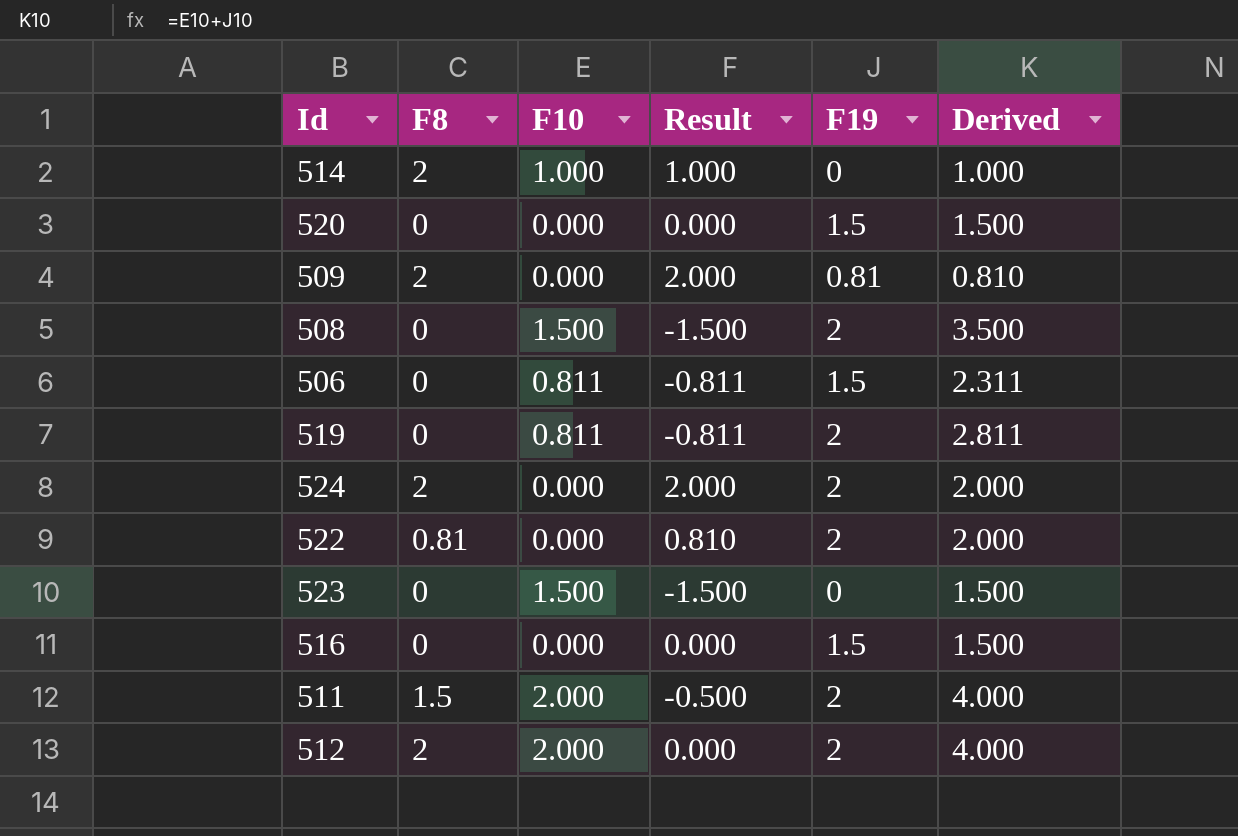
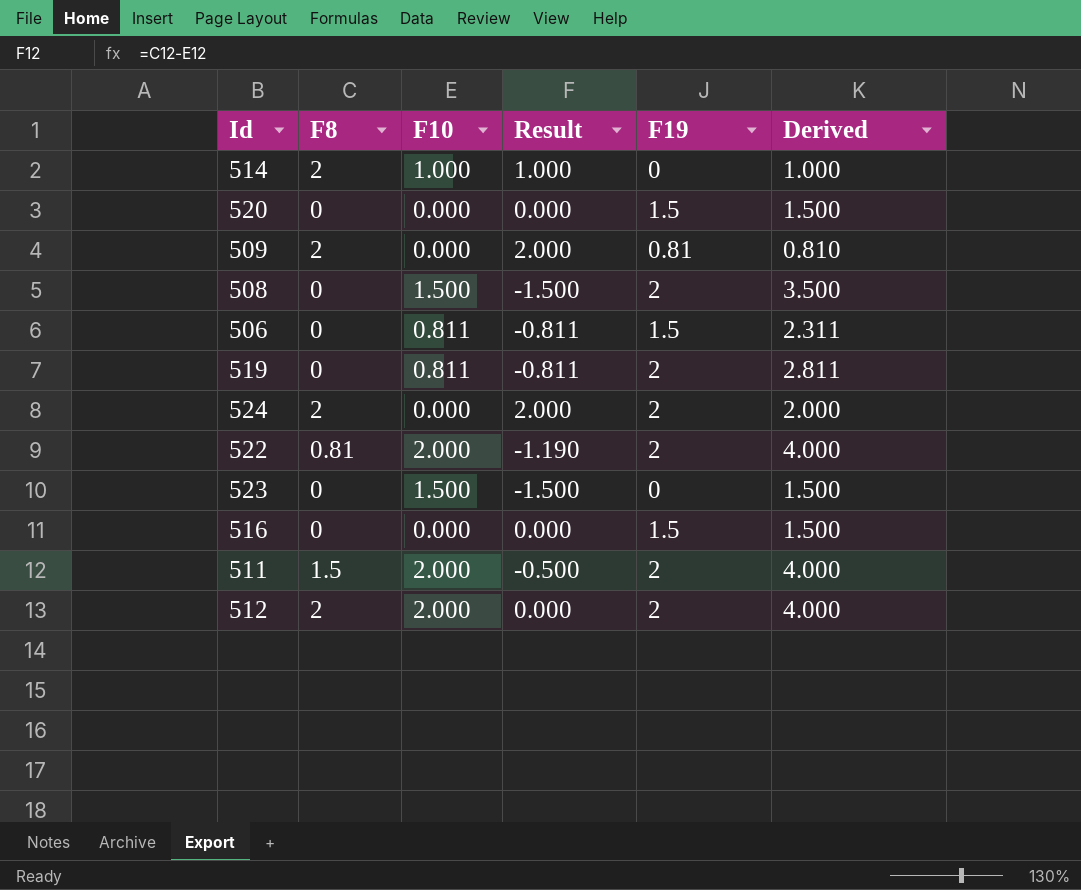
522 | F10: 0.000 -> 2.000
522 | Result: 0.810 -> -1.190
522 | Derived: 2.000 -> 4.000

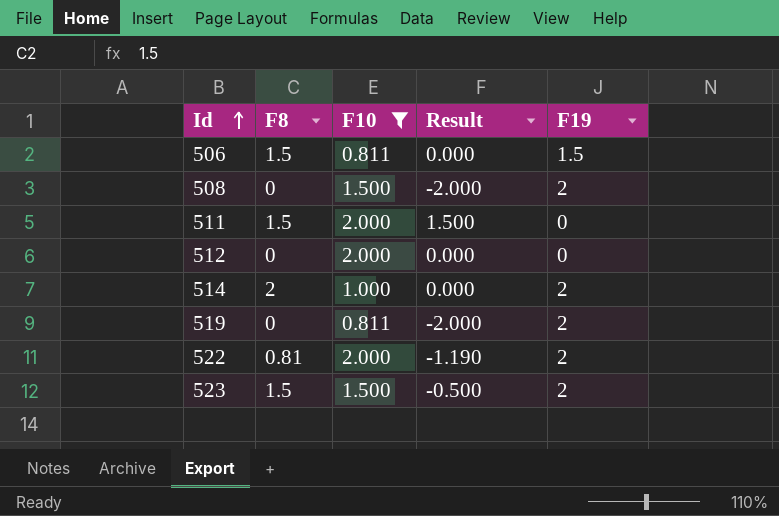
filter: none -> F10 != 0.000
row order: none -> Id ascending
column Derived | formula: [F10] + [F19] -> none
column Result | formula: [F8] - [F10] -> [F8] - [F19]
506 | F8: 0 -> 1.5
511 | F19: 2 -> 0
512 | F8: 2 -> 0
512 | F19: 2 -> 0
514 | F19: 0 -> 2
523 | F8: 0 -> 1.5
523 | F19: 0 -> 2

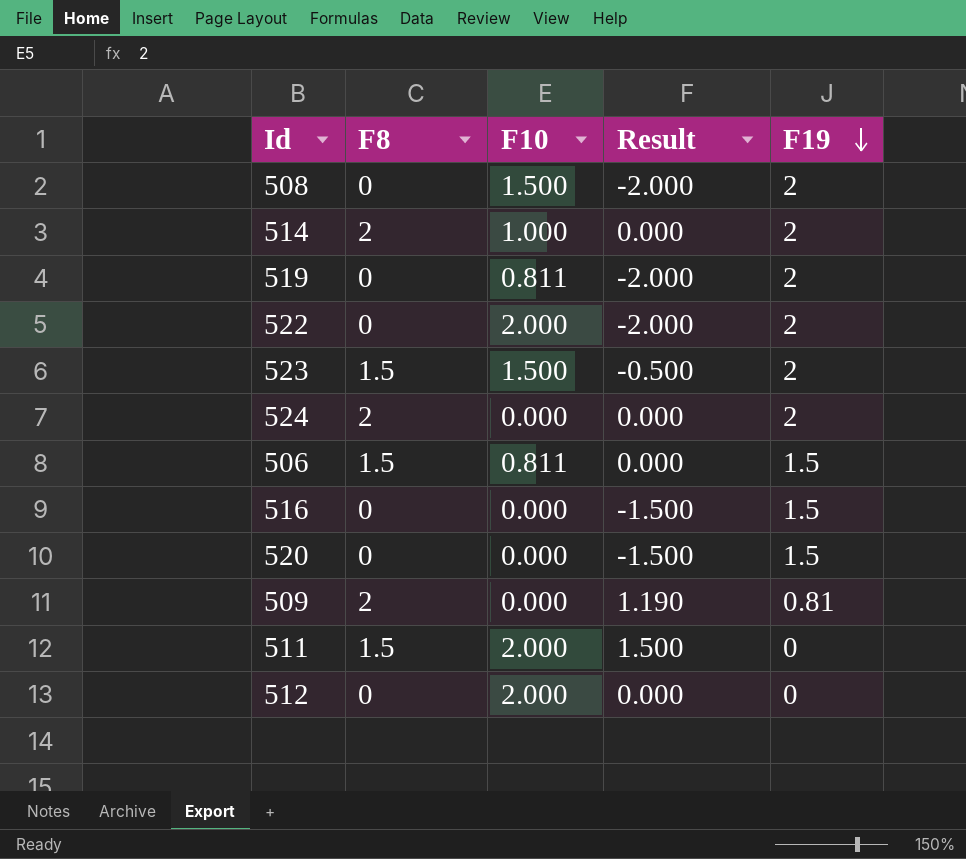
filter: F10 != 0.000 -> none
row order: Id ascending -> F19 descending
522 | F8: 0.81 -> 0
522 | Result: -1.190 -> -2.000

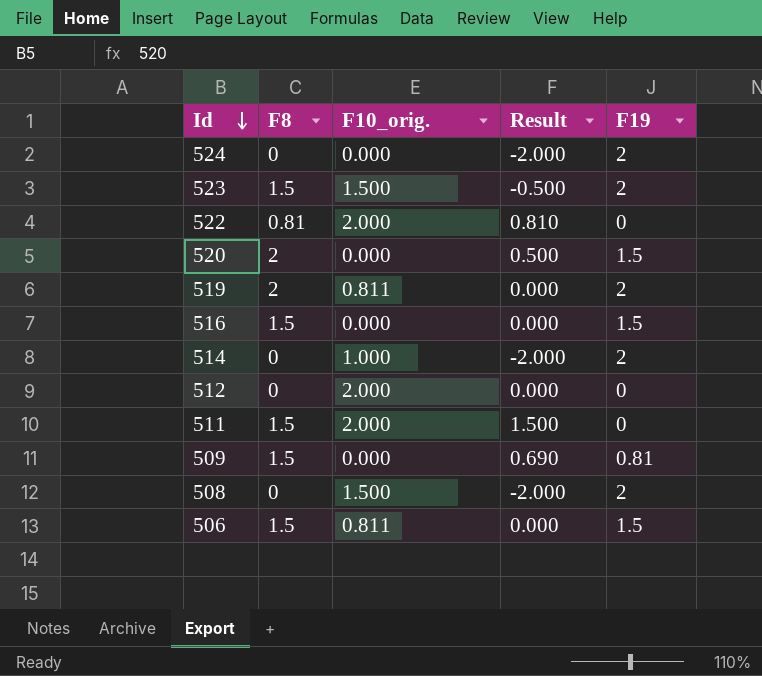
row order: F19 descending -> Id descending
column name: F10 -> F10_orig.
524 | F8: 2 -> 0
524 | Result: 0.000 -> -2.000
522 | F8: 0 -> 0.81
522 | Result: -2.000 -> 0.810
522 | F19: 2 -> 0
520 | F8: 0 -> 2
520 | Result: -1.500 -> 0.500
519 | F8: 0 -> 2
519 | Result: -2.000 -> 0.000
516 | F8: 0 -> 1.5
516 | Result: -1.500 -> 0.000
514 | F8: 2 -> 0
514 | Result: 0.000 -> -2.000
509 | F8: 2 -> 1.5
509 | Result: 1.190 -> 0.690

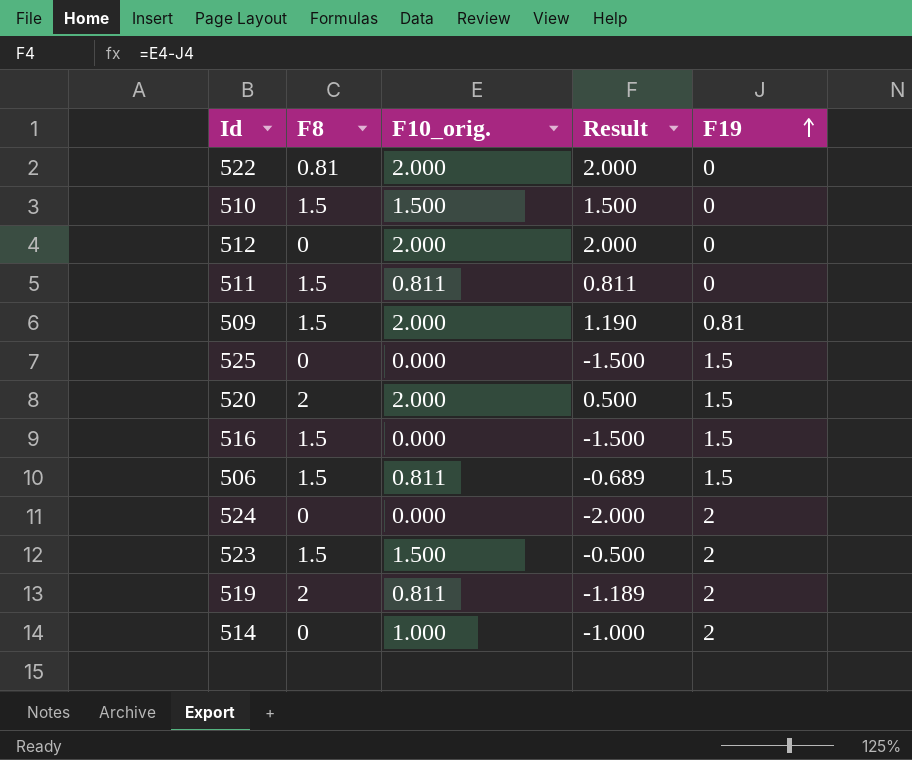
row order: Id descending -> F19 ascending
column Result | formula: [F8] - [F19] -> [F10_orig.] - [F19]
row 508: 0 | 1.500 | -2.000 | 2 -> none
row 510: none -> 1.5 | 1.500 | 1.500 | 0
511 | F10_orig.: 2.000 -> 0.811
509 | F10_orig.: 0.000 -> 2.000
row 525: none -> 0 | 0.000 | -1.500 | 1.5
520 | F10_orig.: 0.000 -> 2.000

